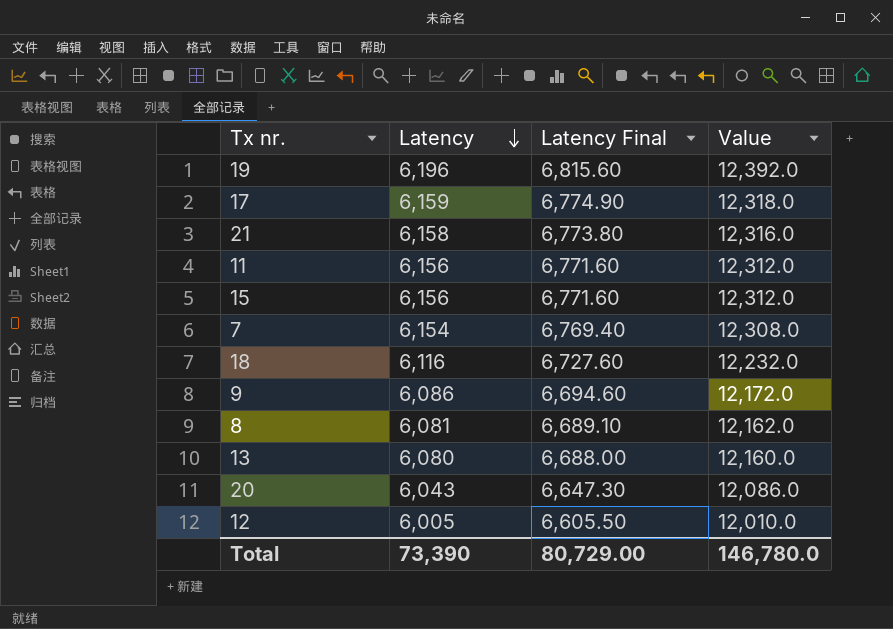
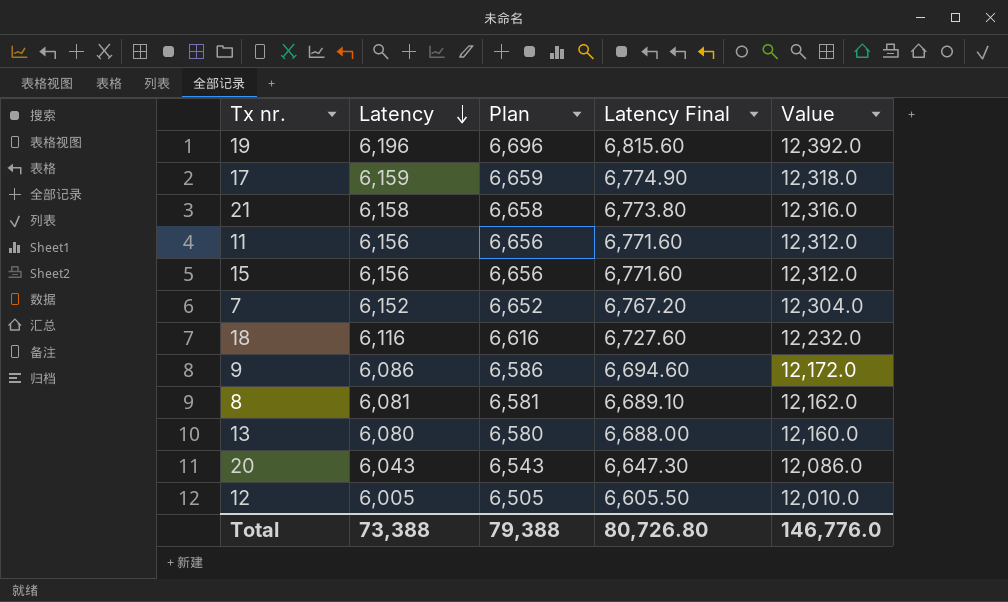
column Plan | formula: none -> [Latency] + 500
7 | Latency: 6,154 -> 6,152
7 | Latency Final: 6,769.40 -> 6,767.20
7 | Value: 12,308.0 -> 12,304.0
Total | Latency: 73,390 -> 73,388
Total | Latency Final: 80,729.00 -> 80,726.80
Total | Value: 146,780.0 -> 146,776.0

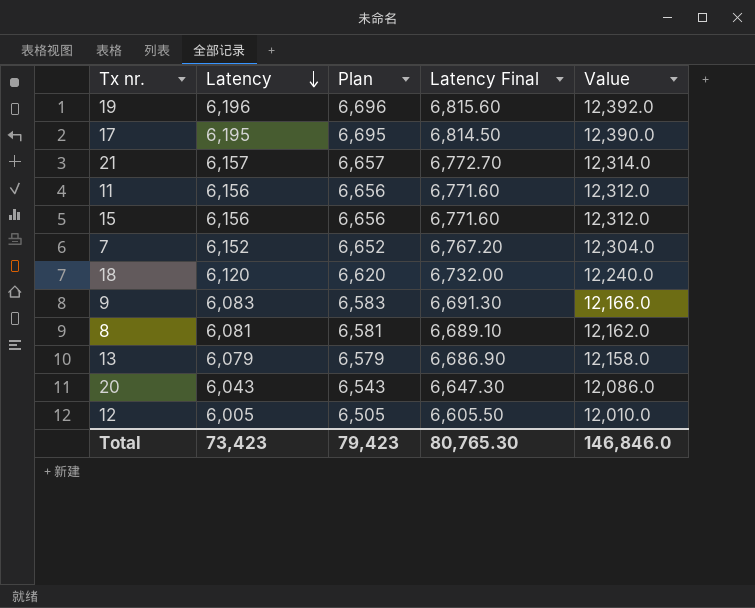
17 | Latency: 6,159 -> 6,195
17 | Plan: 6,659 -> 6,695
17 | Latency Final: 6,774.90 -> 6,814.50
17 | Value: 12,318.0 -> 12,390.0
21 | Latency: 6,158 -> 6,157
21 | Plan: 6,658 -> 6,657
21 | Latency Final: 6,773.80 -> 6,772.70
21 | Value: 12,316.0 -> 12,314.0
18 | Latency: 6,116 -> 6,120
18 | Plan: 6,616 -> 6,620
18 | Latency Final: 6,727.60 -> 6,732.00
18 | Value: 12,232.0 -> 12,240.0
9 | Latency: 6,086 -> 6,083
9 | Plan: 6,586 -> 6,583
9 | Latency Final: 6,694.60 -> 6,691.30
9 | Value: 12,172.0 -> 12,166.0
13 | Latency: 6,080 -> 6,079
13 | Plan: 6,580 -> 6,579
13 | Latency Final: 6,688.00 -> 6,686.90
13 | Value: 12,160.0 -> 12,158.0
Total | Latency: 73,388 -> 73,423
Total | Plan: 79,388 -> 79,423
Total | Latency Final: 80,726.80 -> 80,765.30
Total | Value: 146,776.0 -> 146,846.0

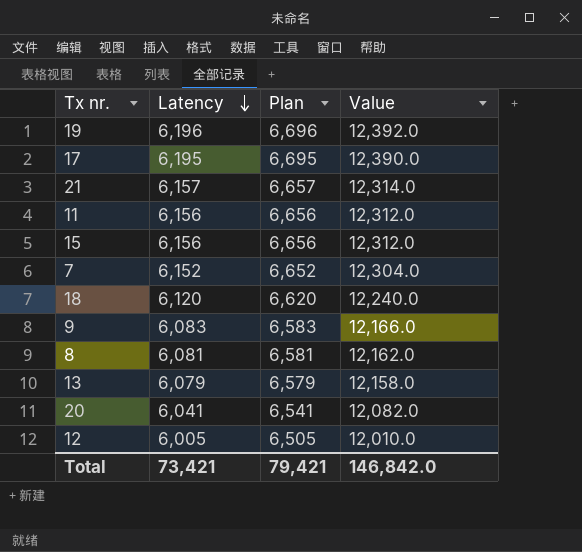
column Latency Final | formula: [Latency] * 1.1 -> none
20 | Latency: 6,043 -> 6,041
20 | Plan: 6,543 -> 6,541
20 | Value: 12,086.0 -> 12,082.0
Total | Latency: 73,423 -> 73,421
Total | Plan: 79,423 -> 79,421
Total | Value: 146,846.0 -> 146,842.0

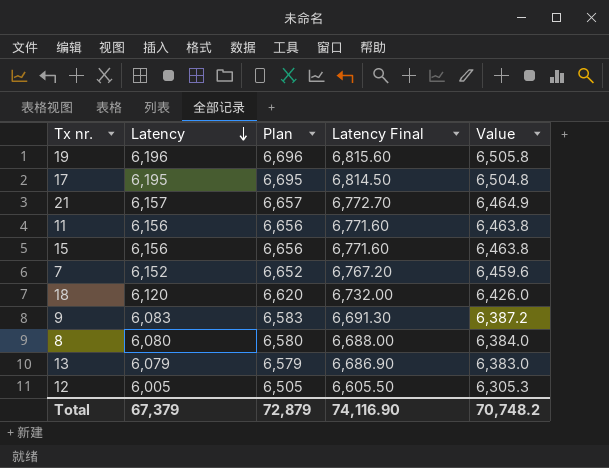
column Latency Final | formula: none -> [Latency] * 1.1
column Value | formula: [Latency] * 2 -> [Latency] * 1.05
row 20: 6,041 | 6,541 | 12,082.0 -> none
8 | Latency: 6,081 -> 6,080
8 | Plan: 6,581 -> 6,580
Total | Latency: 73,421 -> 67,379
Total | Plan: 79,421 -> 72,879
Total | Value: 146,842.0 -> 70,748.2

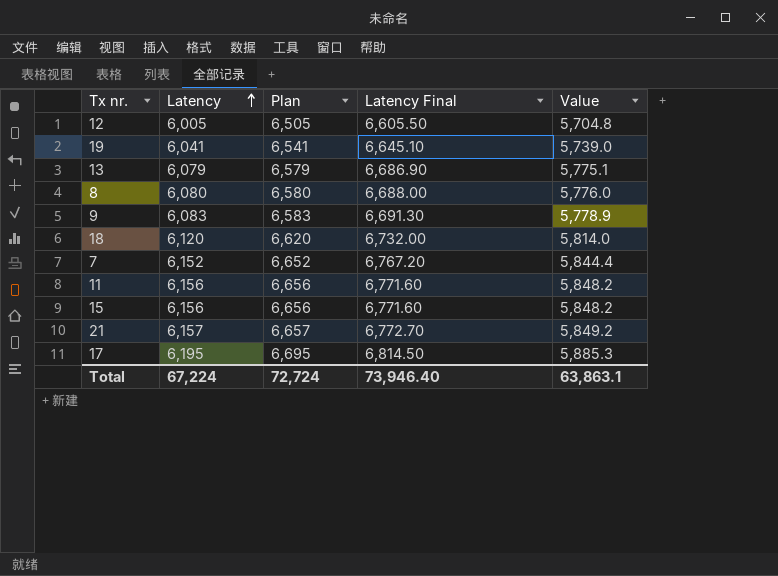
row order: Latency descending -> Latency ascending
column Value | formula: [Latency] * 1.05 -> [Latency] * 0.95
19 | Latency: 6,196 -> 6,041
19 | Plan: 6,696 -> 6,541
19 | Latency Final: 6,815.60 -> 6,645.10
Total | Latency: 67,379 -> 67,224
Total | Plan: 72,879 -> 72,724
Total | Latency Final: 74,116.90 -> 73,946.40
Total | Value: 70,748.2 -> 63,863.1

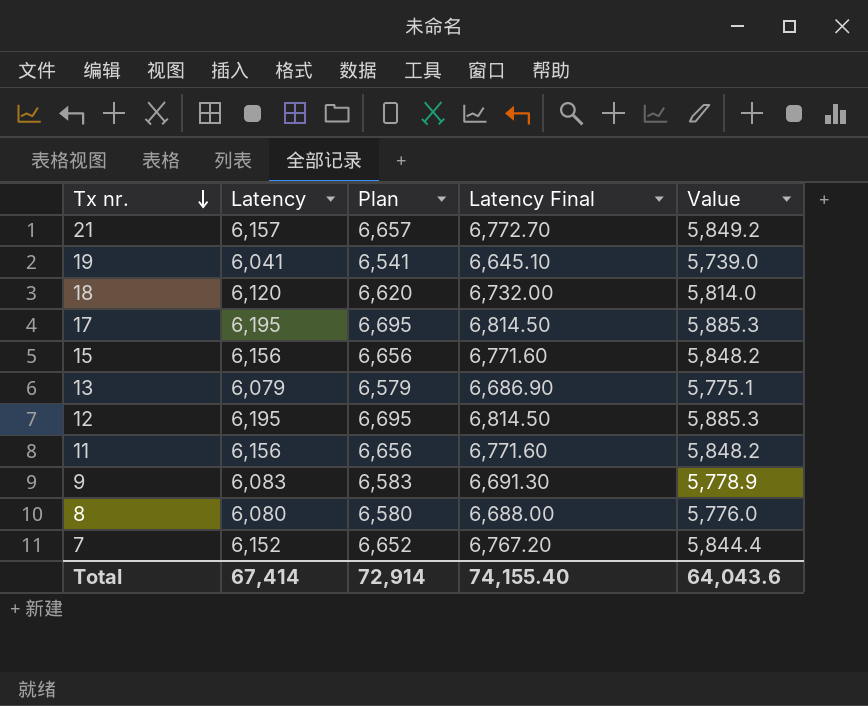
row order: Latency ascending -> Tx nr. descending
12 | Latency: 6,005 -> 6,195
12 | Plan: 6,505 -> 6,695
12 | Latency Final: 6,605.50 -> 6,814.50
12 | Value: 5,704.8 -> 5,885.3
Total | Latency: 67,224 -> 67,414
Total | Plan: 72,724 -> 72,914
Total | Latency Final: 73,946.40 -> 74,155.40
Total | Value: 63,863.1 -> 64,043.6

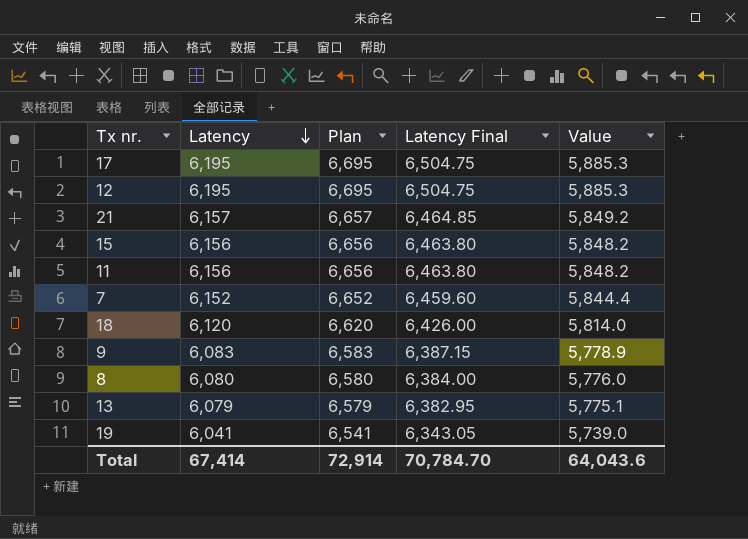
row order: Tx nr. descending -> Latency descending
column Latency Final | formula: [Latency] * 1.1 -> [Latency] * 1.05
Total | Latency Final: 74,155.40 -> 70,784.70

